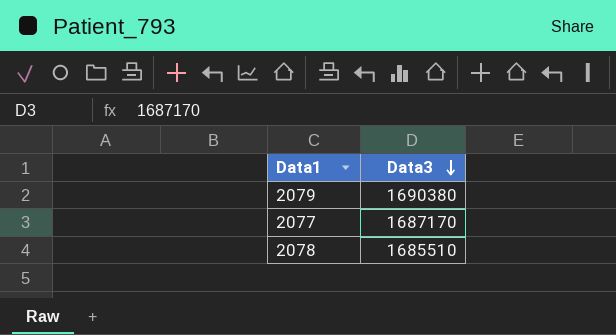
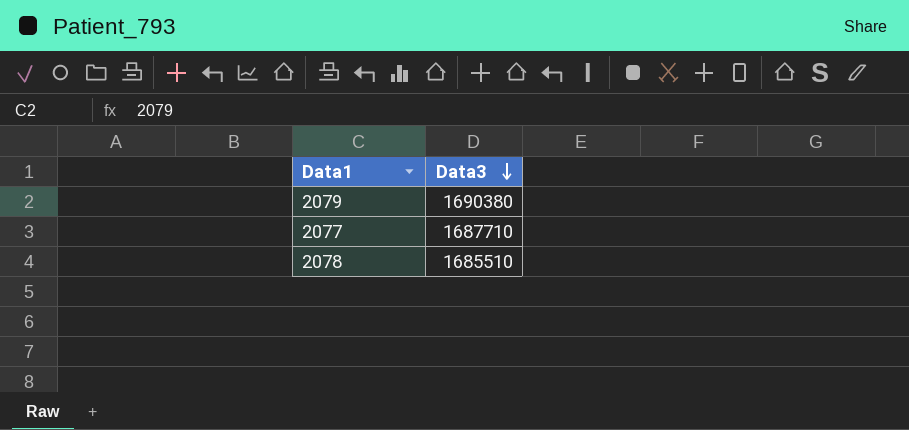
2077 | Data3: 1687170 -> 1687710

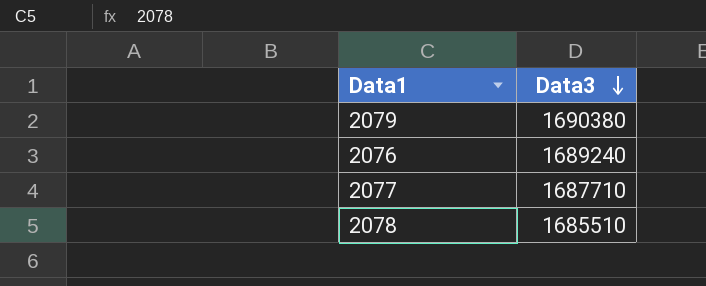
row 2076: none -> 1689240

